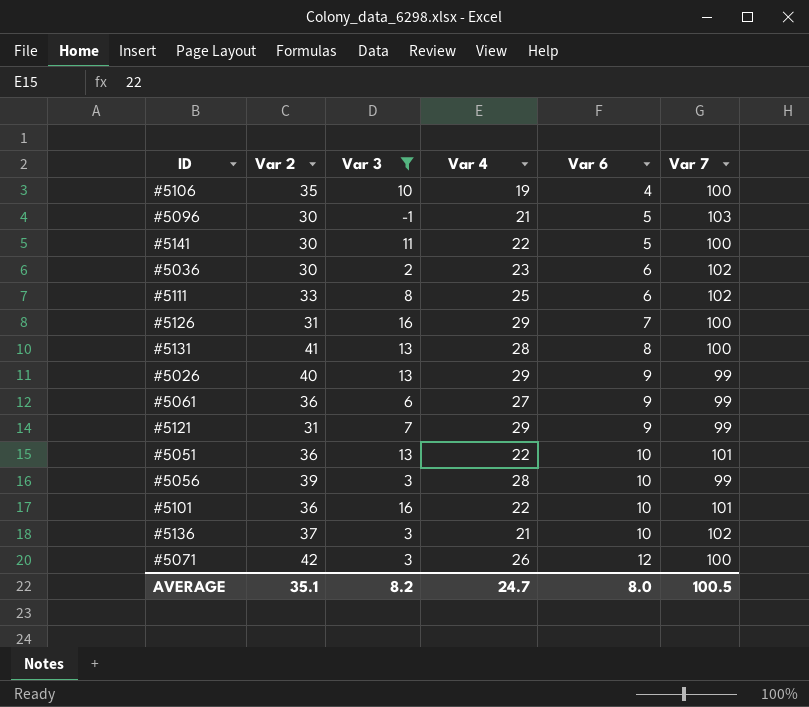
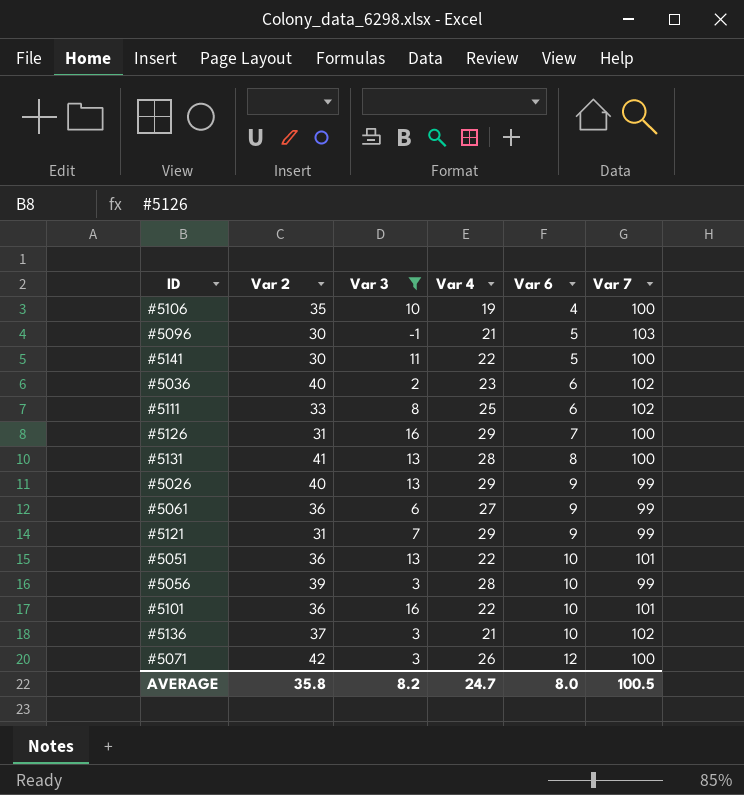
#5036 | Var 2: 30 -> 40
AVERAGE | Var 2: 35.1 -> 35.8

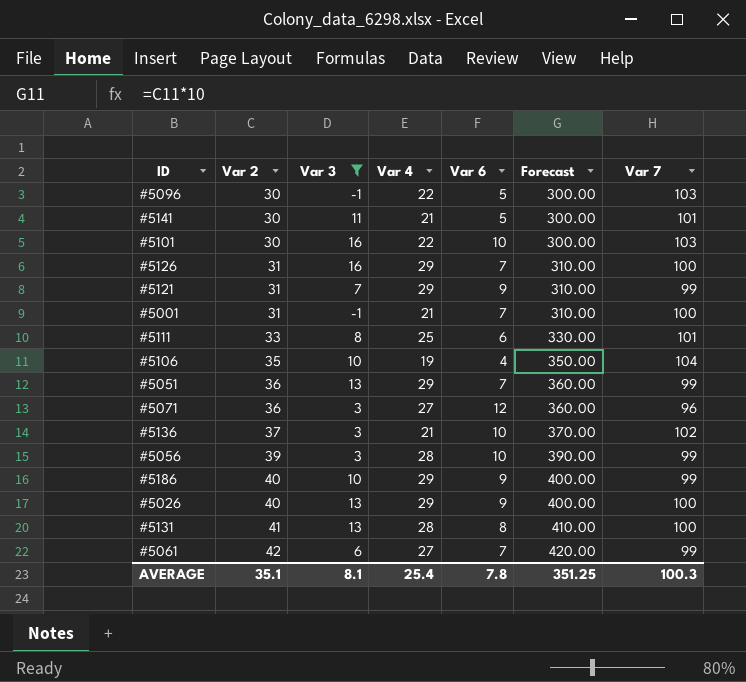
row order: Var 6 ascending -> Var 2 ascending
column Forecast | formula: none -> [Var 2] * 10
row #5036: 40 | 2 | 23 | 6 | 102 -> none
#5096 | Var 4: 21 -> 22
#5141 | Var 4: 22 -> 21
#5141 | Var 7: 100 -> 101
#5101 | Var 2: 36 -> 30
#5101 | Var 7: 101 -> 103
row #5001: none -> 31 | -1 | 21 | 7 | 310.00 | 100
#5111 | Var 7: 102 -> 101
#5106 | Var 7: 100 -> 104
#5051 | Var 4: 22 -> 29
#5051 | Var 6: 10 -> 7
#5051 | Var 7: 101 -> 99
#5071 | Var 2: 42 -> 36
#5071 | Var 4: 26 -> 27
#5071 | Var 7: 100 -> 96
row #5186: none -> 40 | 10 | 29 | 9 | 400.00 | 99
#5026 | Var 7: 99 -> 100
#5061 | Var 2: 36 -> 42
#5061 | Var 6: 9 -> 7
AVERAGE | Var 2: 35.8 -> 35.1
AVERAGE | Var 3: 8.2 -> 8.1
AVERAGE | Var 4: 24.7 -> 25.4
AVERAGE | Var 6: 8.0 -> 7.8
AVERAGE | Var 7: 100.5 -> 100.3

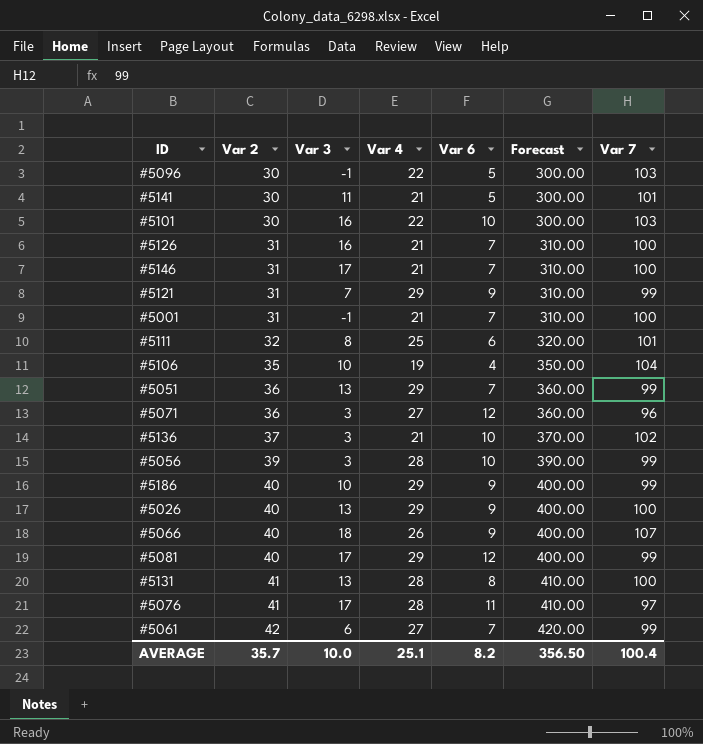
filter: Var 3 <= 16 -> none
#5126 | Var 4: 29 -> 21
#5111 | Var 2: 33 -> 32
#5111 | Forecast: 330.00 -> 320.00
AVERAGE | Var 2: 35.1 -> 35.7
AVERAGE | Var 3: 8.1 -> 10.0
AVERAGE | Var 4: 25.4 -> 25.1
AVERAGE | Var 6: 7.8 -> 8.2
AVERAGE | Forecast: 351.25 -> 356.50
AVERAGE | Var 7: 100.3 -> 100.4

